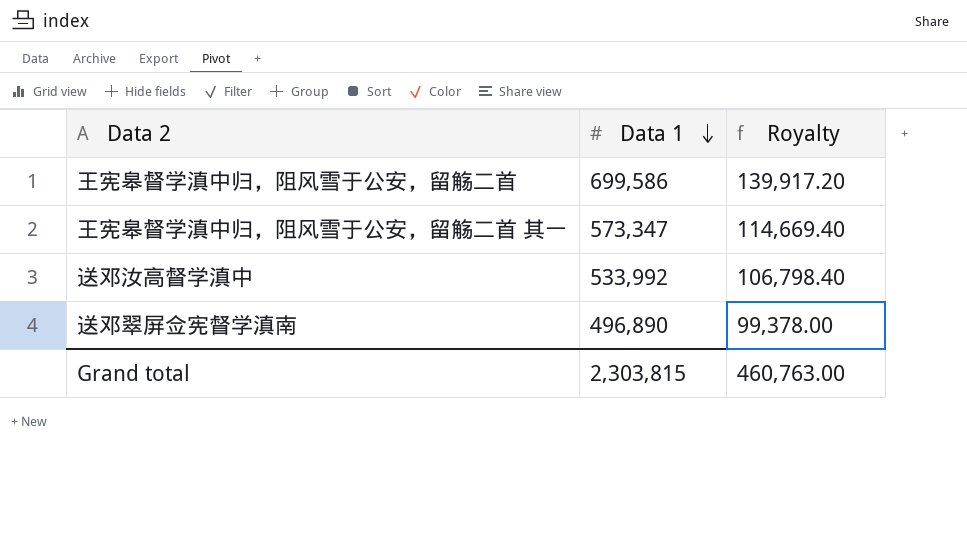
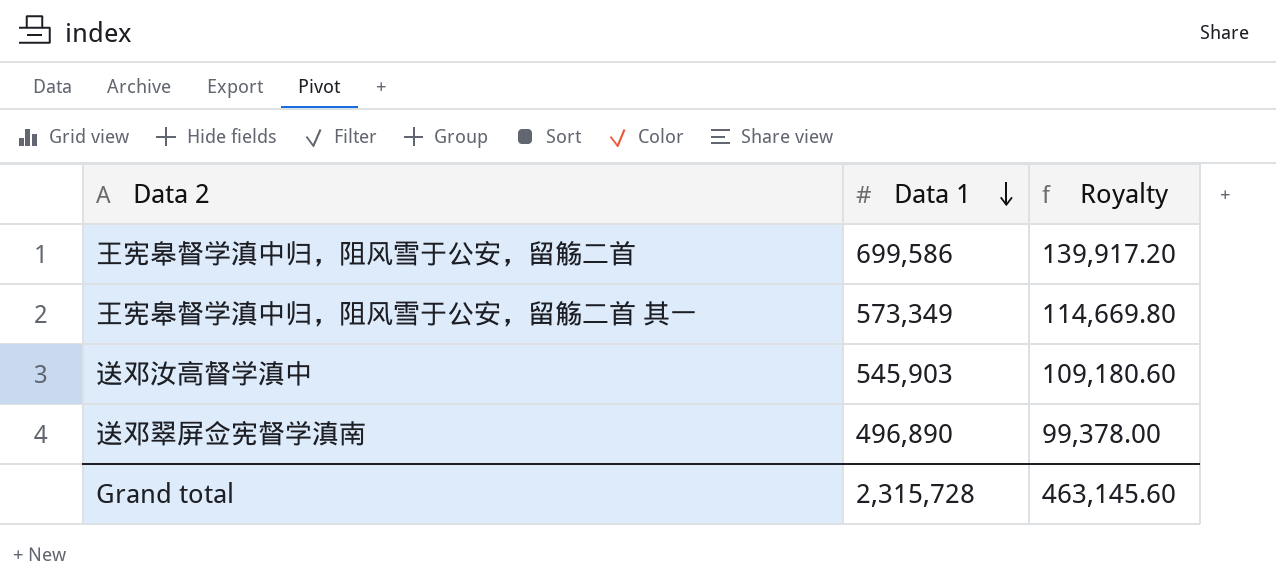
王宪皋督学滇中归，阻风雪于公安，留觞二首 其一 | Data 1: 573,347 -> 573,349
王宪皋督学滇中归，阻风雪于公安，留觞二首 其一 | Royalty: 114,669.40 -> 114,669.80
送邓汝高督学滇中 | Data 1: 533,992 -> 545,903
送邓汝高督学滇中 | Royalty: 106,798.40 -> 109,180.60
Grand total | Data 1: 2,303,815 -> 2,315,728
Grand total | Royalty: 460,763.00 -> 463,145.60

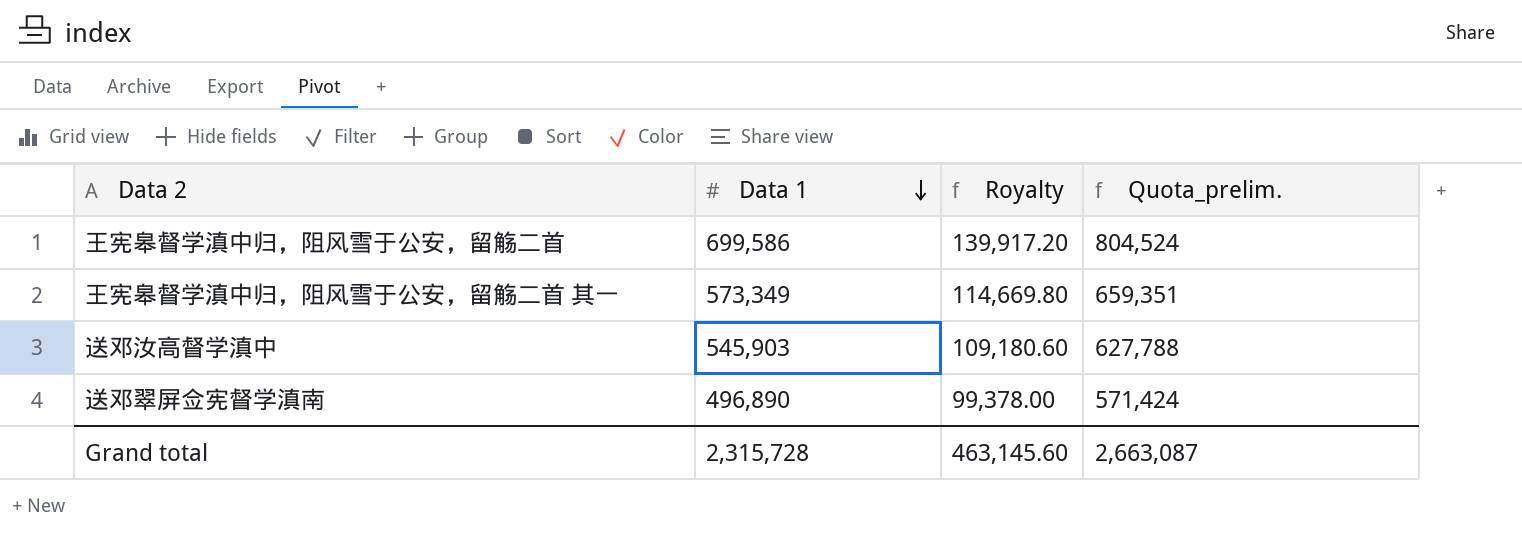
column Quota_prelim. | formula: none -> [Data 1] * 1.15

